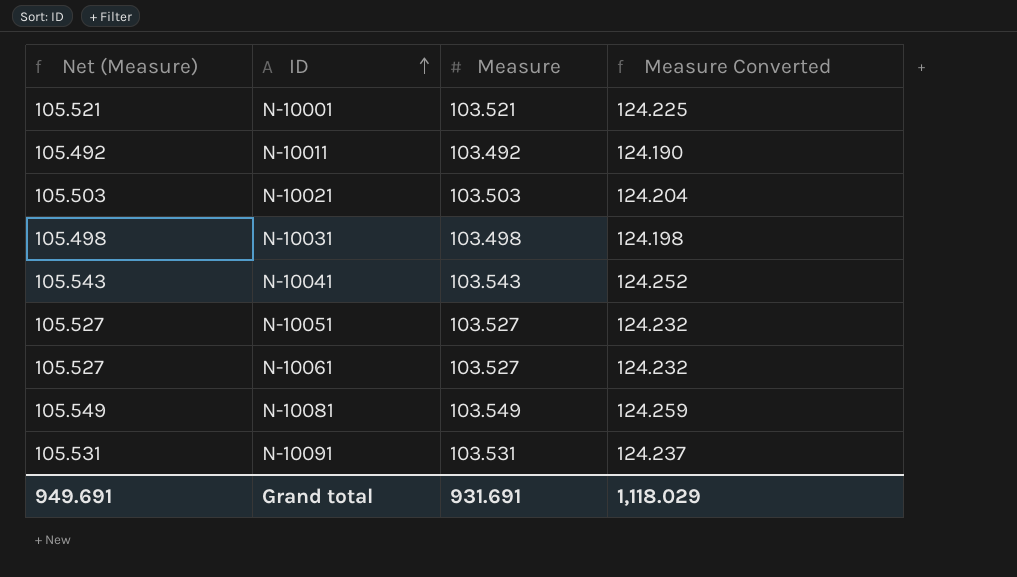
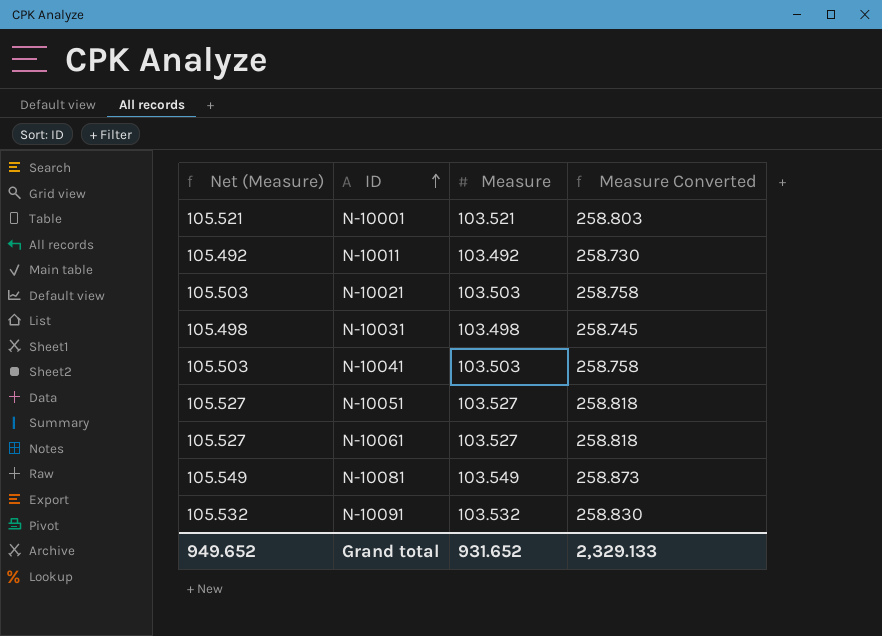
column Measure Converted | formula: [Measure] * 1.2 -> [Measure] * 2.5
N-10041 | Net (Measure): 105.543 -> 105.503
N-10041 | Measure: 103.543 -> 103.503
N-10091 | Net (Measure): 105.531 -> 105.532
N-10091 | Measure: 103.531 -> 103.532
Grand total | Net (Measure): 949.691 -> 949.652
Grand total | Measure: 931.691 -> 931.652
Grand total | Measure Converted: 1,118.029 -> 2,329.133

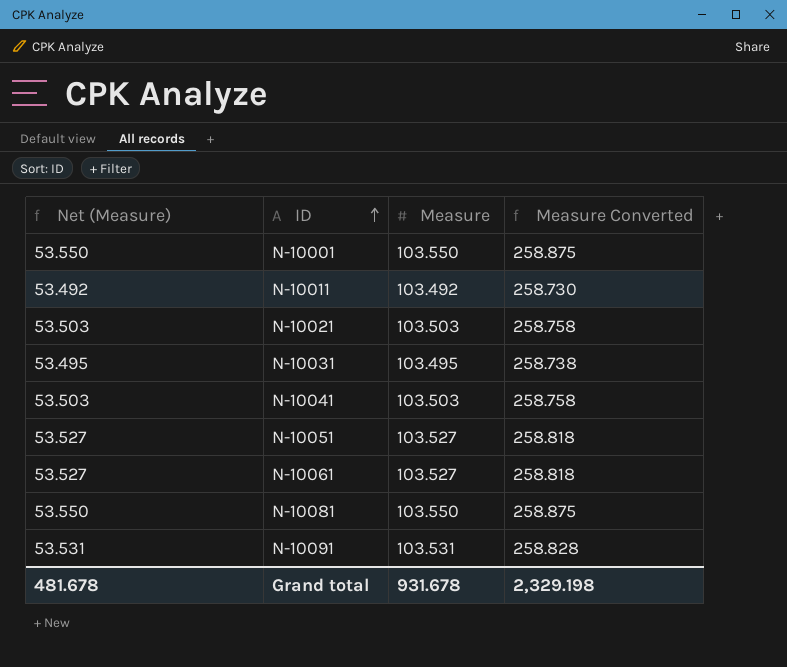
column Net (Measure) | formula: [Measure] + 2 -> [Measure] - 50
N-10001 | Measure: 103.521 -> 103.550
N-10001 | Measure Converted: 258.803 -> 258.875
N-10031 | Measure: 103.498 -> 103.495
N-10031 | Measure Converted: 258.745 -> 258.738
N-10081 | Measure: 103.549 -> 103.550
N-10081 | Measure Converted: 258.873 -> 258.875
N-10091 | Measure: 103.532 -> 103.531
N-10091 | Measure Converted: 258.830 -> 258.828
Grand total | Net (Measure): 949.652 -> 481.678
Grand total | Measure: 931.652 -> 931.678
Grand total | Measure Converted: 2,329.133 -> 2,329.198

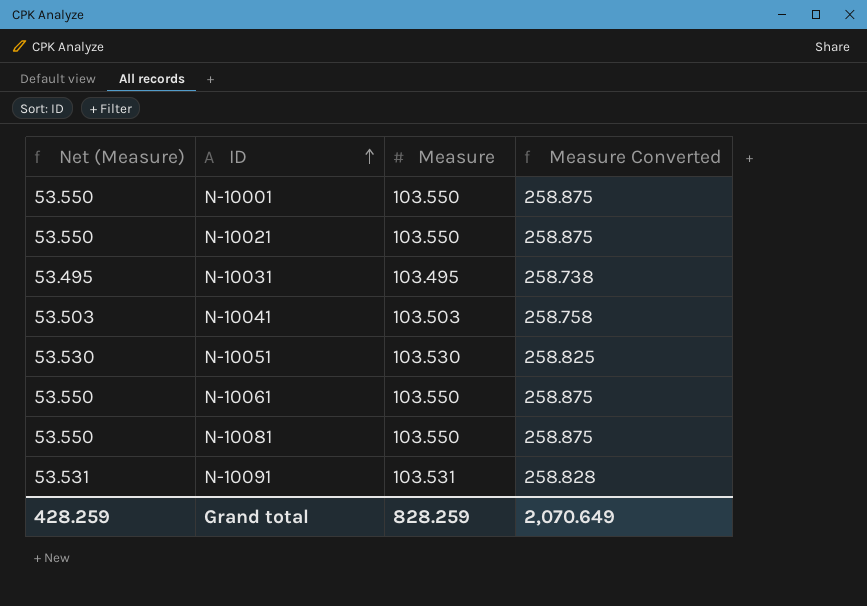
row N-10011: 53.492 | 103.492 | 258.730 -> none
N-10021 | Net (Measure): 53.503 -> 53.550
N-10021 | Measure: 103.503 -> 103.550
N-10021 | Measure Converted: 258.758 -> 258.875
N-10051 | Net (Measure): 53.527 -> 53.530
N-10051 | Measure: 103.527 -> 103.530
N-10051 | Measure Converted: 258.818 -> 258.825
N-10061 | Net (Measure): 53.527 -> 53.550
N-10061 | Measure: 103.527 -> 103.550
N-10061 | Measure Converted: 258.818 -> 258.875
Grand total | Net (Measure): 481.678 -> 428.259
Grand total | Measure: 931.678 -> 828.259
Grand total | Measure Converted: 2,329.198 -> 2,070.649

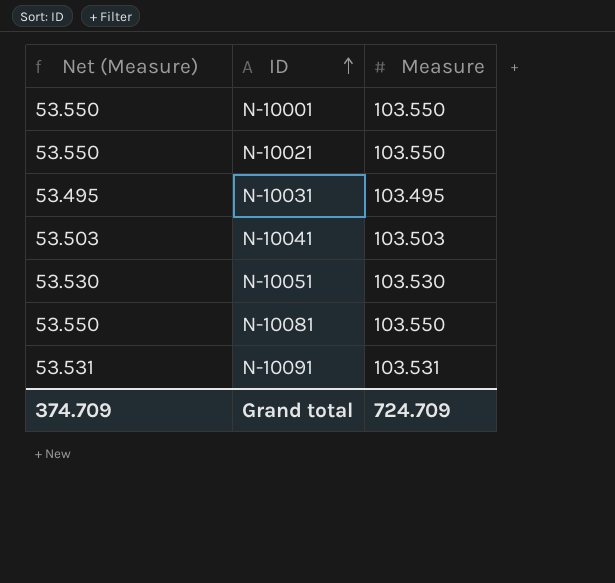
column Measure Converted | formula: [Measure] * 2.5 -> none
row N-10061: 53.550 | 103.550 | 258.875 -> none
Grand total | Net (Measure): 428.259 -> 374.709
Grand total | Measure: 828.259 -> 724.709

